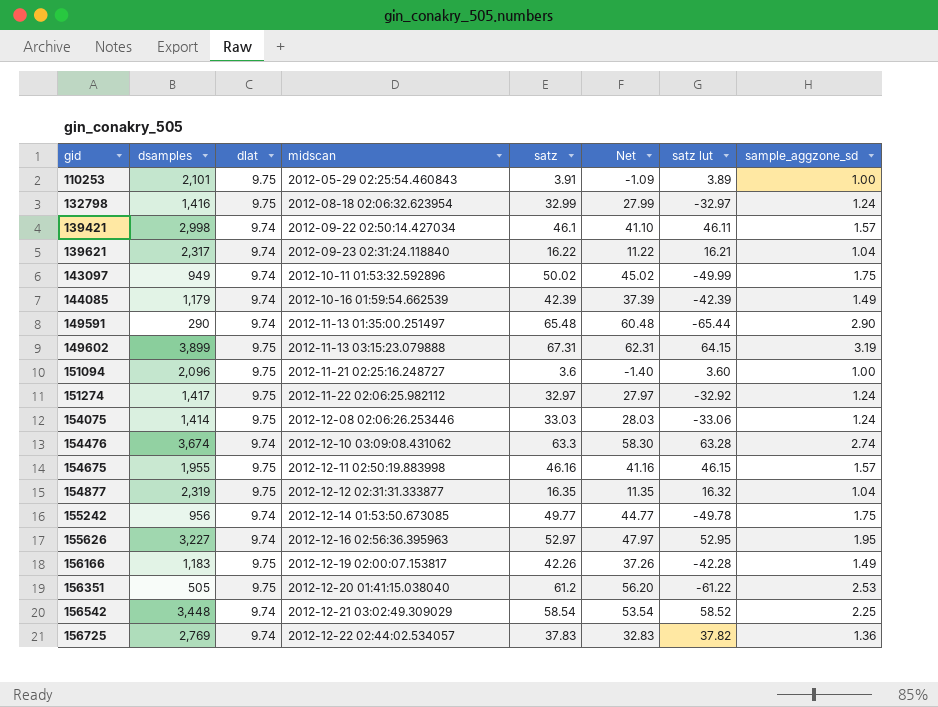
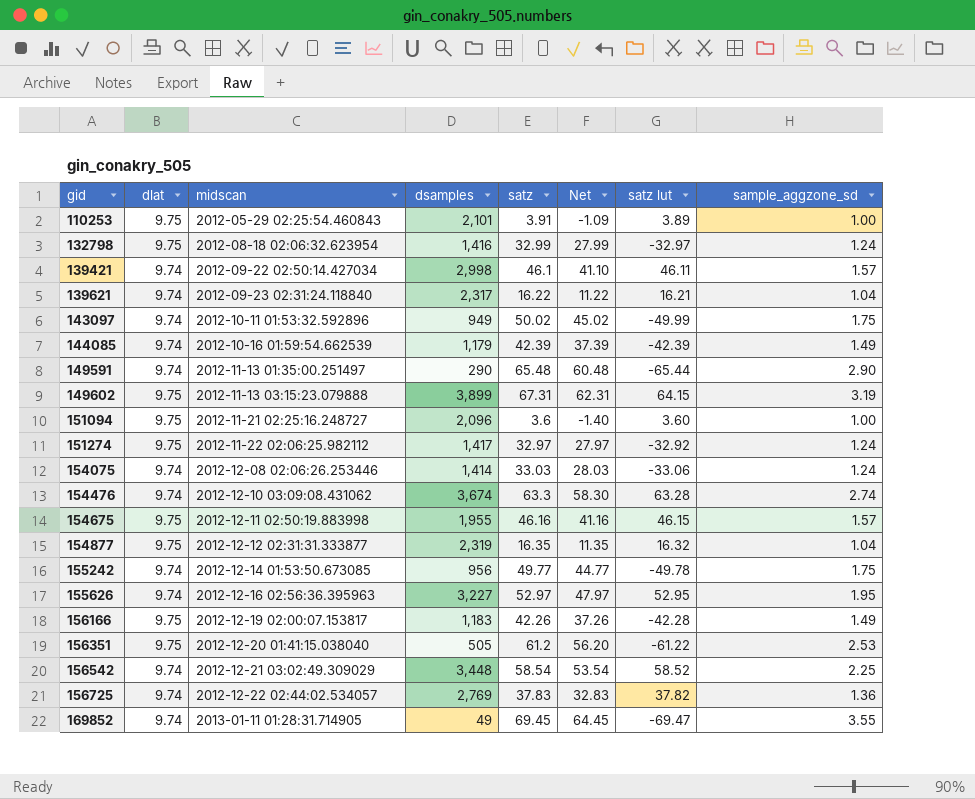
column dsamples | position: 2 -> 4
154075 | dlat: 9.75 -> 9.74
row 169852: none -> 9.74 | 2013-01-11 01:28:31.714905 | 49 | 69.45 | 64.45 | -69.47 | 3.55

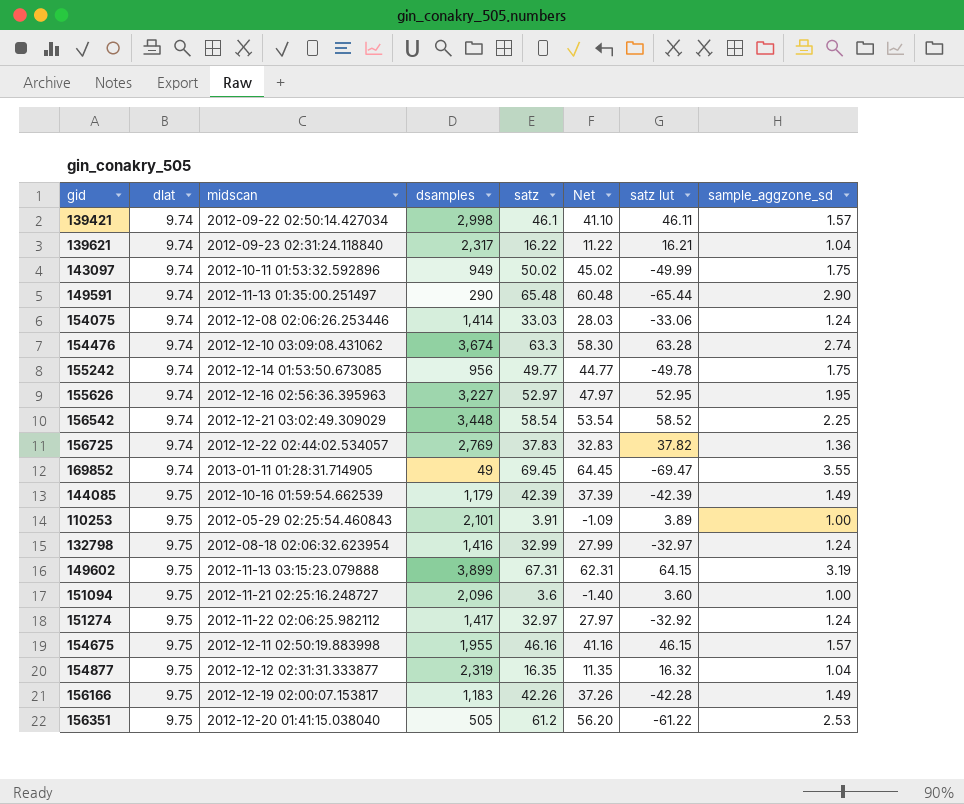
row order: gid ascending -> dlat ascending
144085 | dlat: 9.74 -> 9.75

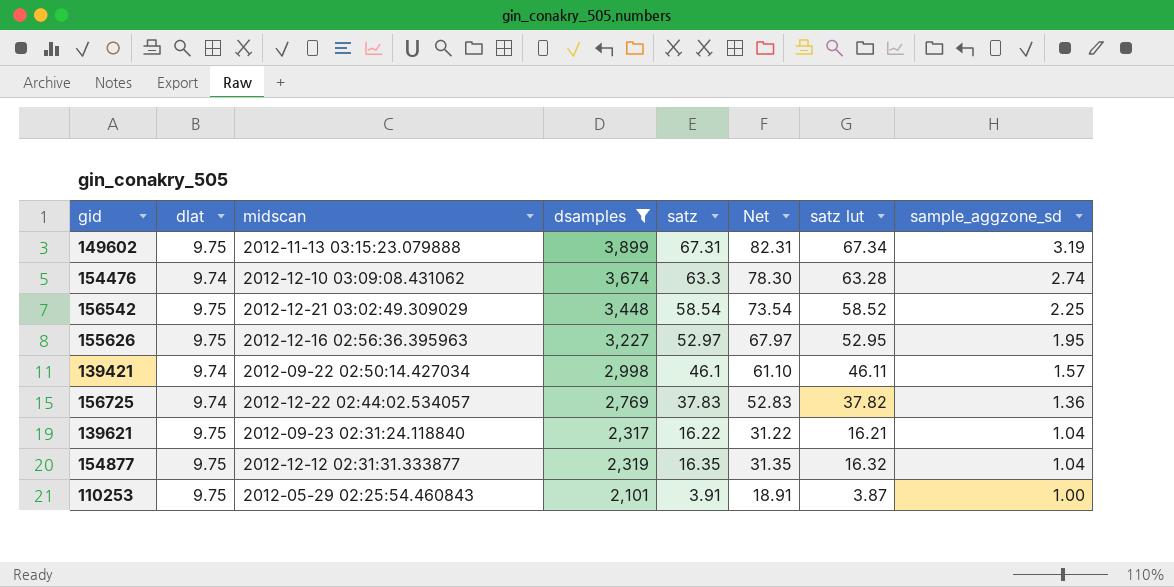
filter: none -> dsamples >= 2,101
row order: dlat ascending -> sample_aggzone_sd descending
column Net | formula: [satz] - 5 -> [satz] + 15
149602 | satz lut: 64.15 -> 67.34
156542 | dlat: 9.74 -> 9.75
155626 | dlat: 9.74 -> 9.75
139621 | dlat: 9.74 -> 9.75
110253 | satz lut: 3.89 -> 3.87

